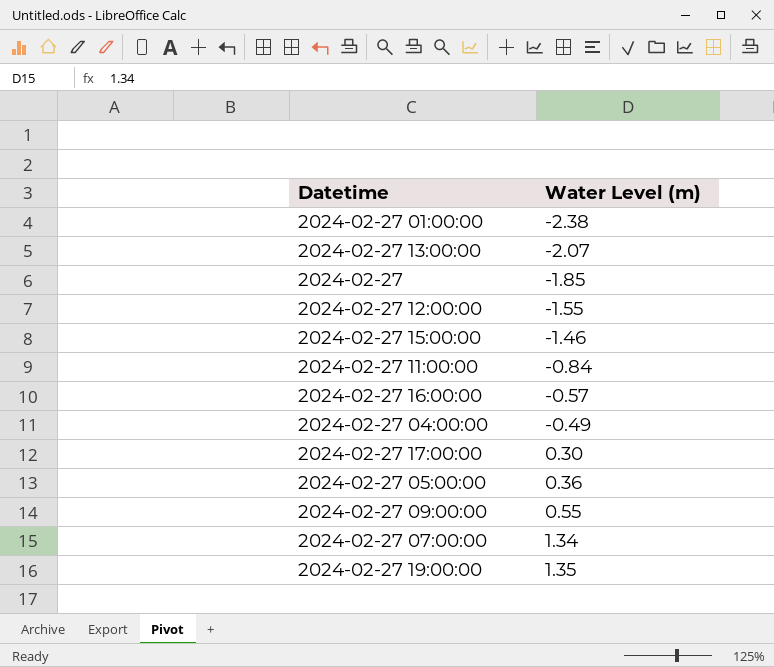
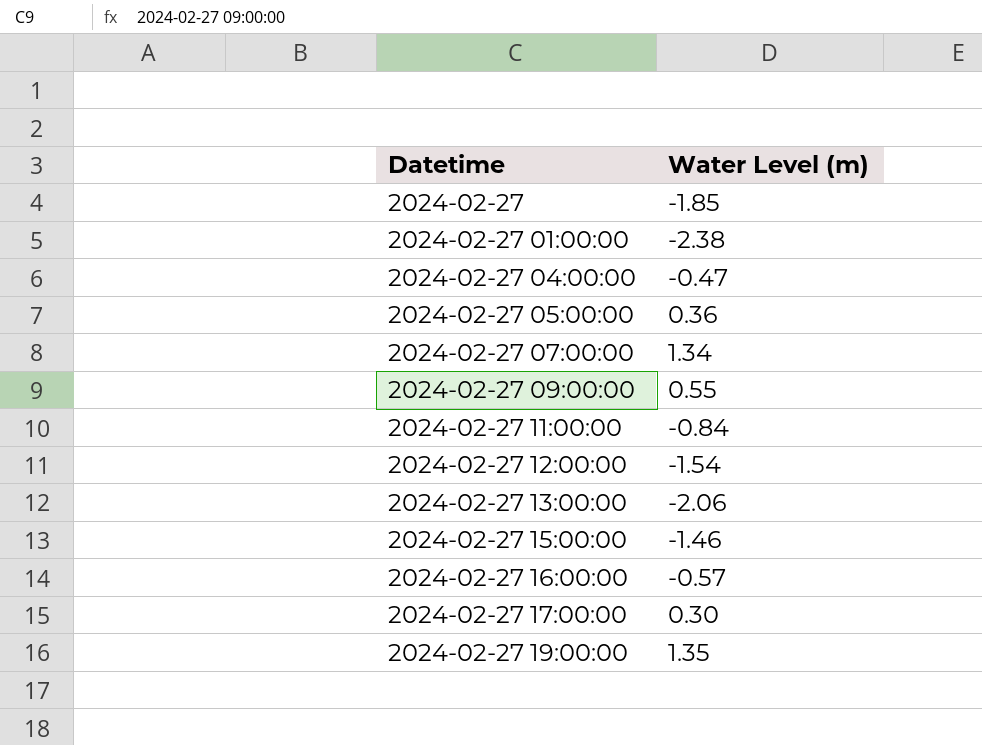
row order: Water Level (m) ascending -> Datetime ascending
2024-02-27 04:00:00 | Water Level (m): -0.49 -> -0.47
2024-02-27 12:00:00 | Water Level (m): -1.55 -> -1.54
2024-02-27 13:00:00 | Water Level (m): -2.07 -> -2.06

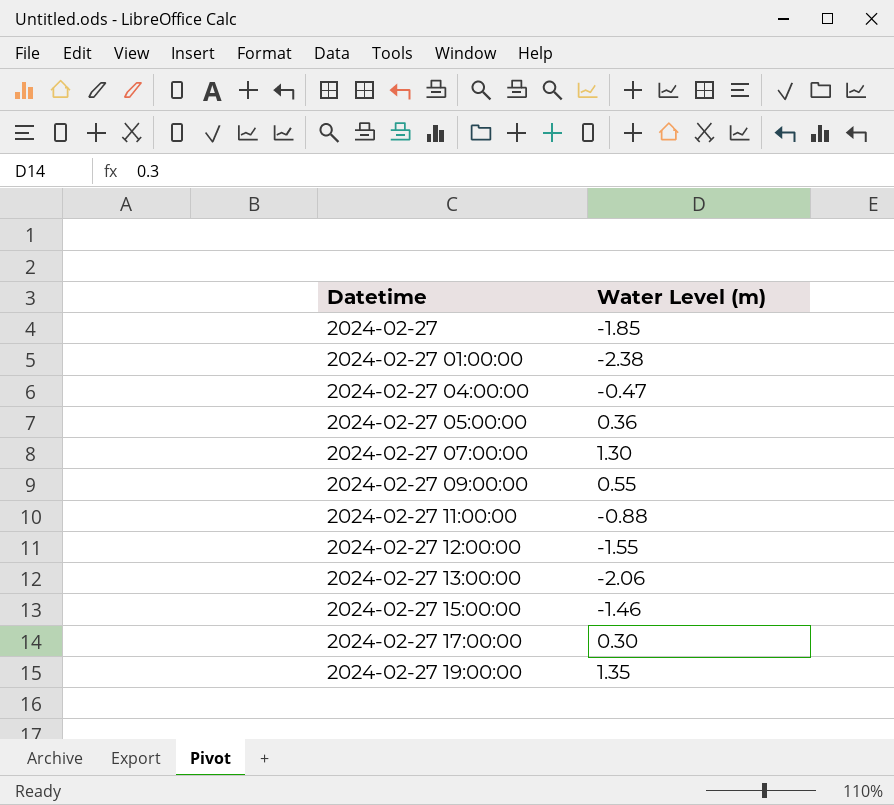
row 2024-02-27 16:00:00: -0.57 -> none
2024-02-27 07:00:00 | Water Level (m): 1.34 -> 1.30
2024-02-27 11:00:00 | Water Level (m): -0.84 -> -0.88
2024-02-27 12:00:00 | Water Level (m): -1.54 -> -1.55

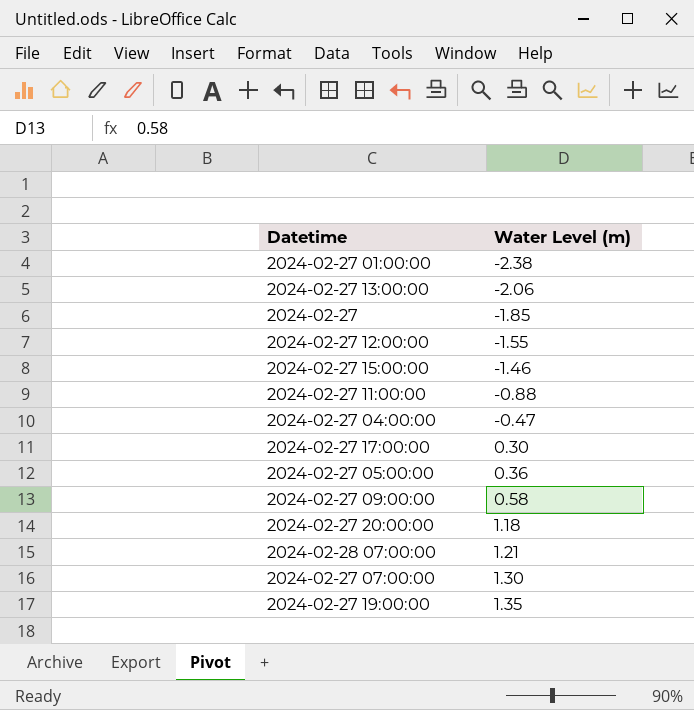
row order: Datetime ascending -> Water Level (m) ascending
2024-02-27 09:00:00 | Water Level (m): 0.55 -> 0.58
row 2024-02-27 20:00:00: none -> 1.18
row 2024-02-28 07:00:00: none -> 1.21

